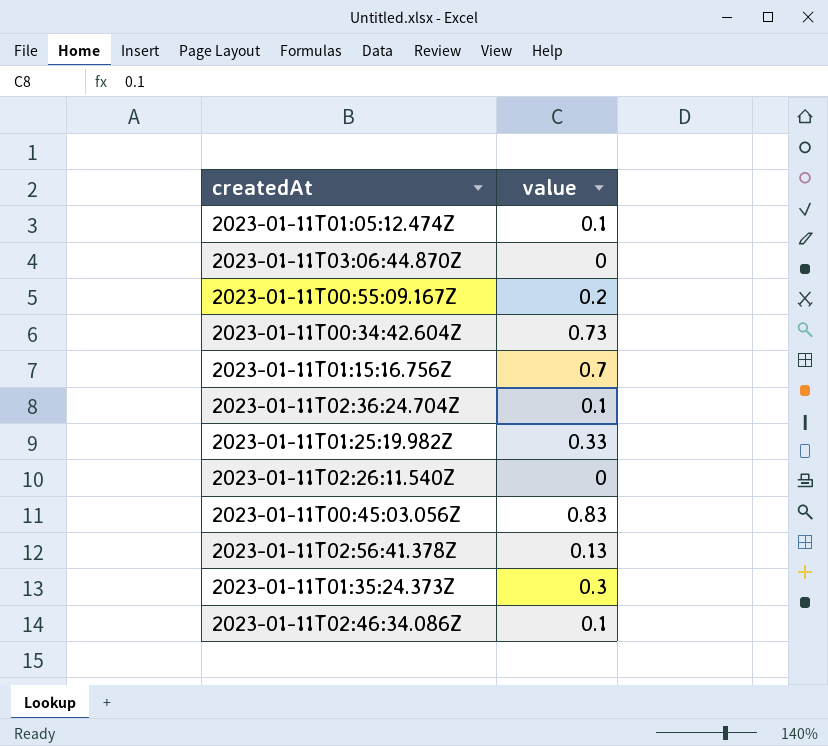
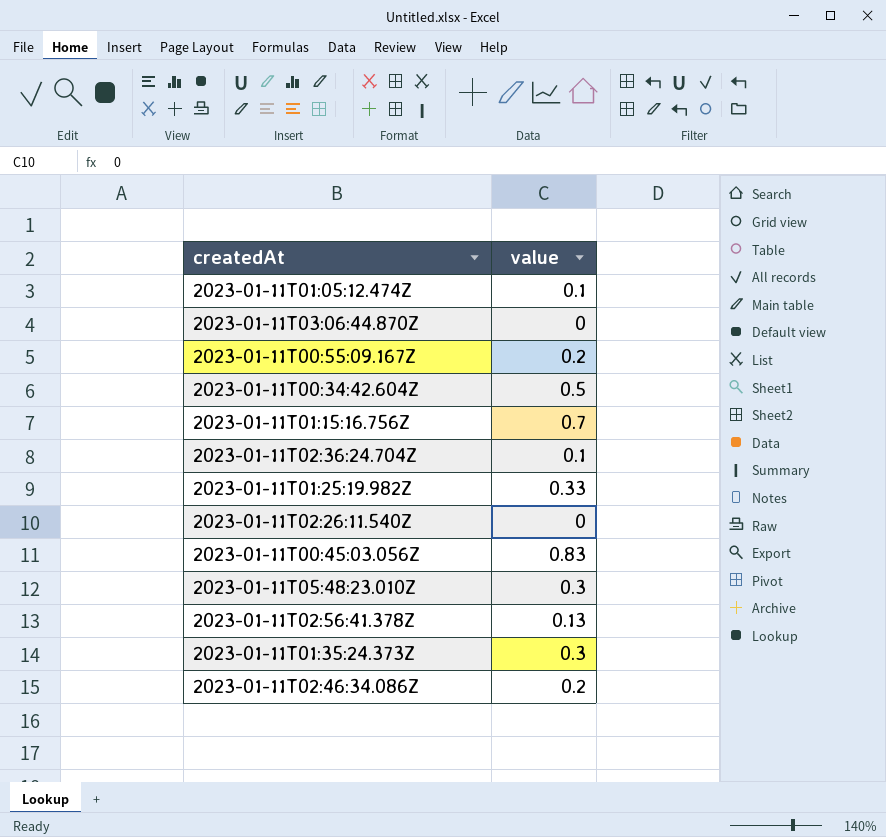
2023-01-11T00:34:42.604Z | value: 0.73 -> 0.5
row 2023-01-11T05:48:23.010Z: none -> 0.3
2023-01-11T02:46:34.086Z | value: 0.1 -> 0.2

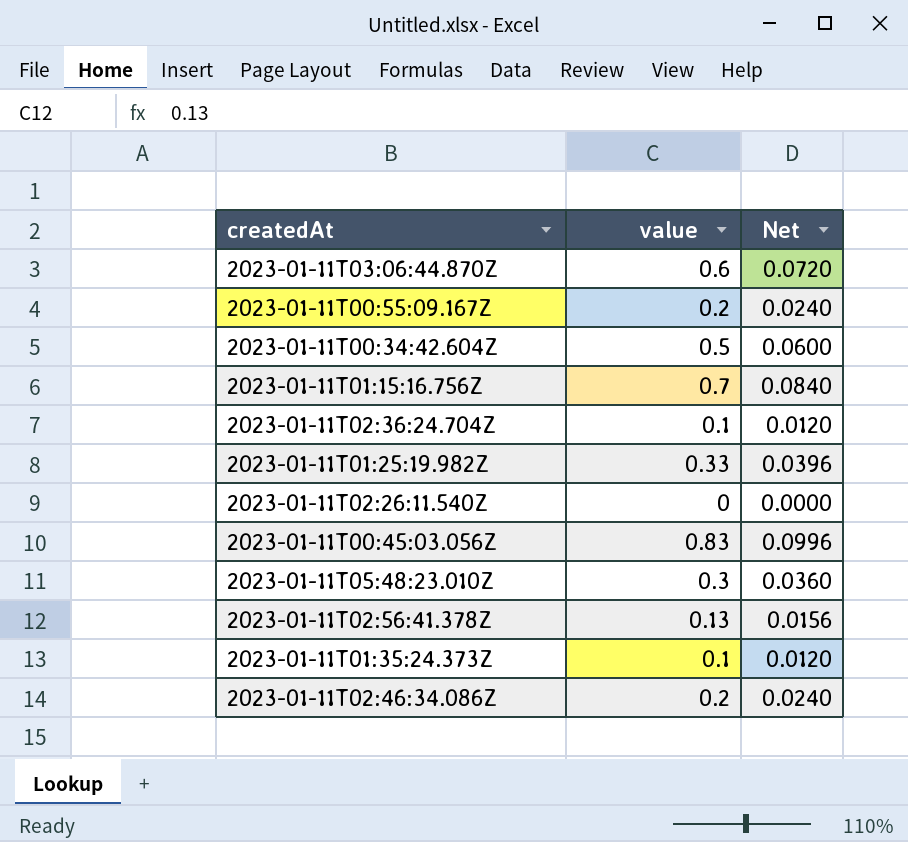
column Net | formula: none -> [value] * 0.12
row 2023-01-11T01:05:12.474Z: 0.1 -> none
2023-01-11T03:06:44.870Z | value: 0 -> 0.6
2023-01-11T01:35:24.373Z | value: 0.3 -> 0.1

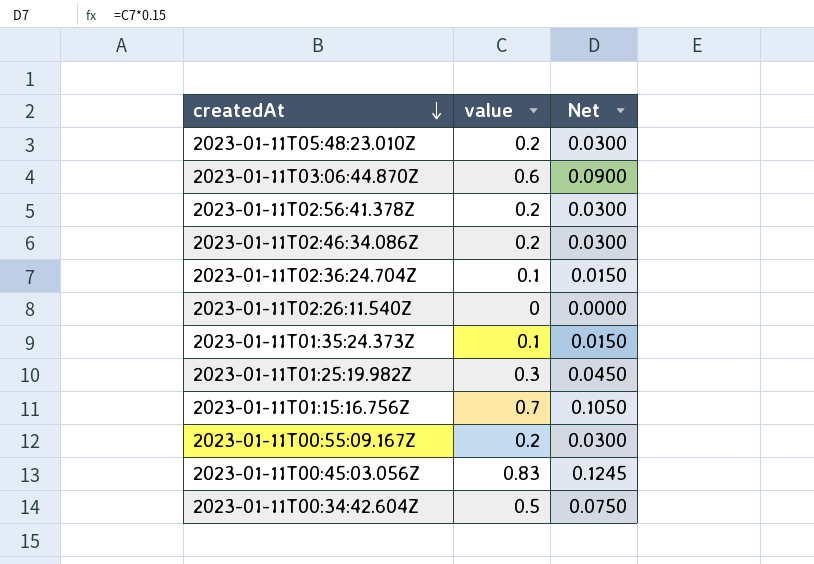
row order: none -> createdAt descending
column Net | formula: [value] * 0.12 -> [value] * 0.15
2023-01-11T05:48:23.010Z | value: 0.3 -> 0.2
2023-01-11T02:56:41.378Z | value: 0.13 -> 0.2
2023-01-11T01:25:19.982Z | value: 0.33 -> 0.3

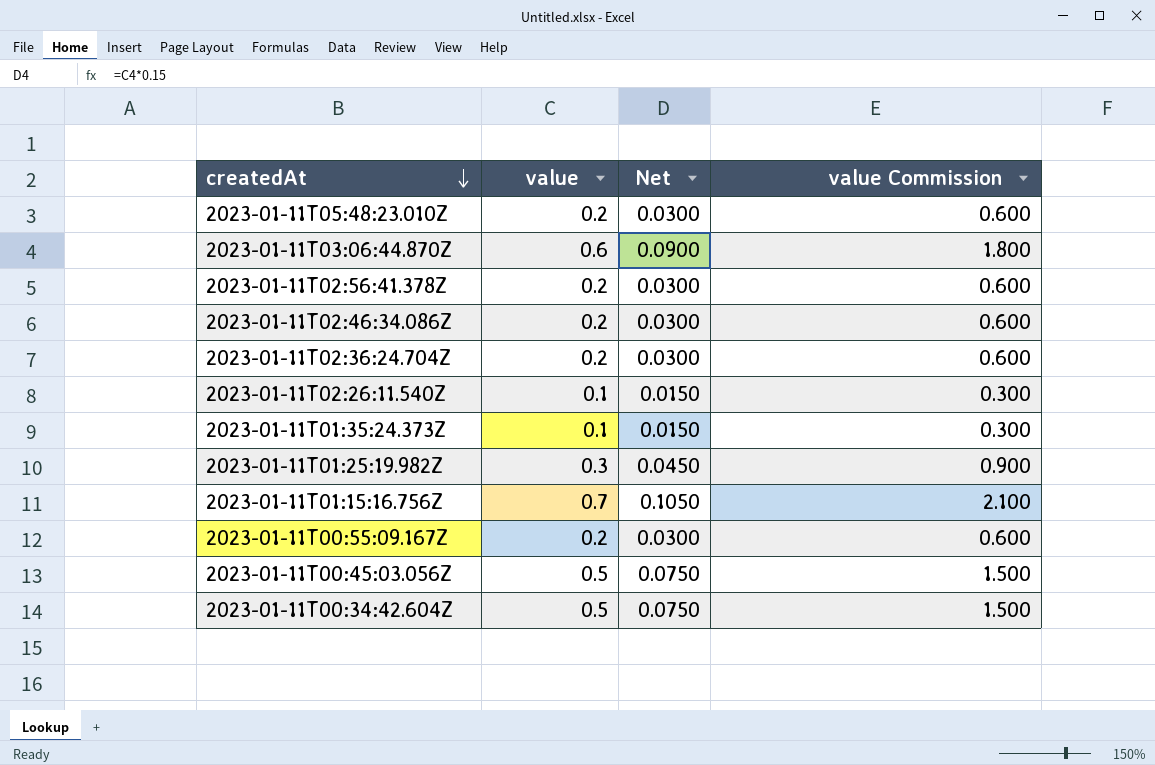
column value Commission | formula: none -> [value] * 3
2023-01-11T02:36:24.704Z | value: 0.1 -> 0.2
2023-01-11T02:36:24.704Z | Net: 0.0150 -> 0.0300
2023-01-11T02:26:11.540Z | value: 0 -> 0.1
2023-01-11T02:26:11.540Z | Net: 0.0000 -> 0.0150
2023-01-11T00:45:03.056Z | value: 0.83 -> 0.5
2023-01-11T00:45:03.056Z | Net: 0.1245 -> 0.0750

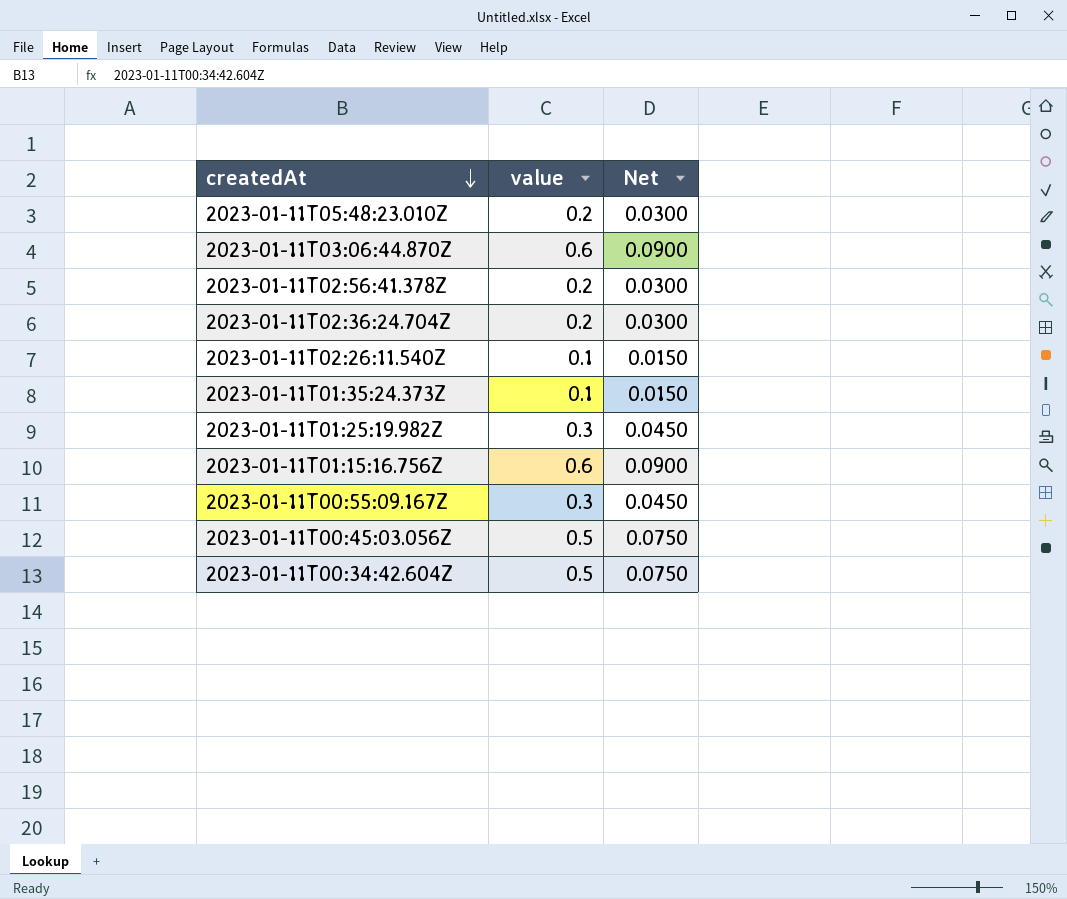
column value Commission | formula: [value] * 3 -> none
row 2023-01-11T02:46:34.086Z: 0.2 | 0.0300 | 0.600 -> none
2023-01-11T01:15:16.756Z | value: 0.7 -> 0.6
2023-01-11T01:15:16.756Z | Net: 0.1050 -> 0.0900
2023-01-11T00:55:09.167Z | value: 0.2 -> 0.3
2023-01-11T00:55:09.167Z | Net: 0.0300 -> 0.0450

